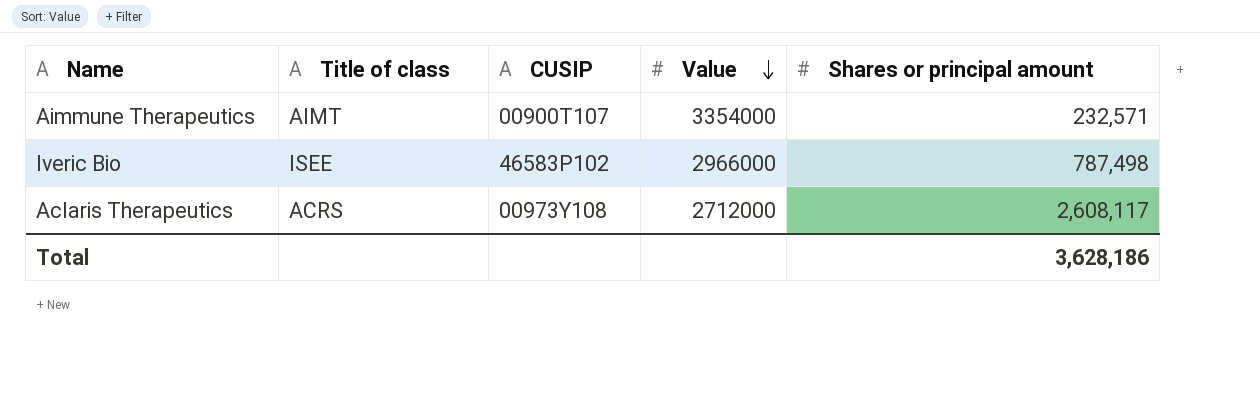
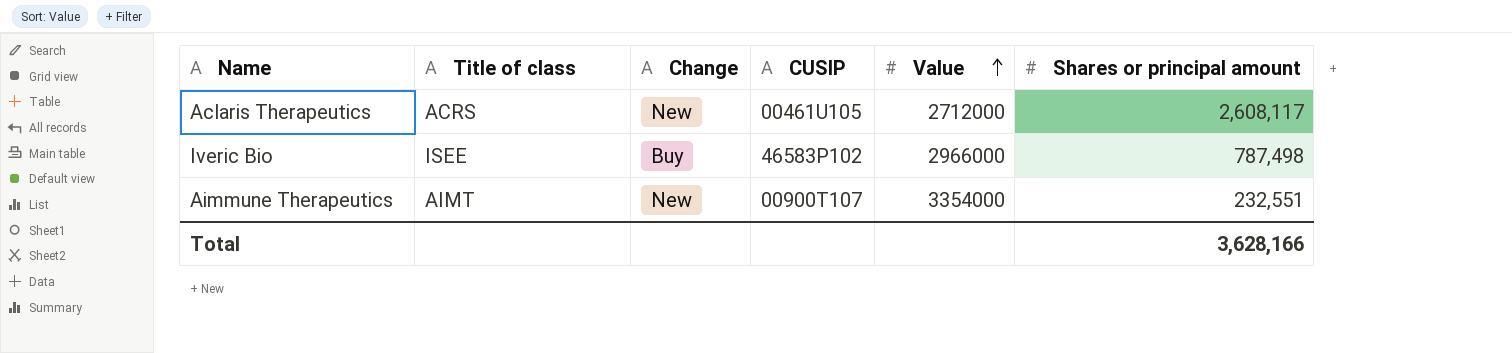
row order: Value descending -> Value ascending
column Change | position: none -> 3
Aclaris Therapeutics | CUSIP: 00973Y108 -> 00461U105
Aimmune Therapeutics | Shares or principal amount: 232,571 -> 232,551
Total | Shares or principal amount: 3,628,186 -> 3,628,166

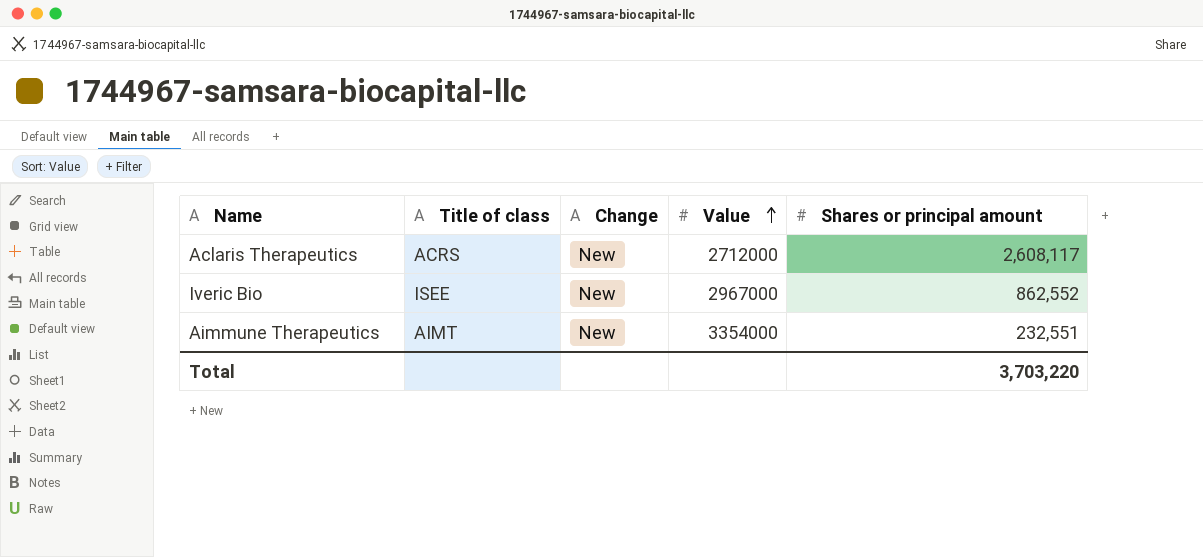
column CUSIP | position: 4 -> none
Iveric Bio | Change: Buy -> New
Iveric Bio | Value: 2966000 -> 2967000
Iveric Bio | Shares or principal amount: 787,498 -> 862,552
Total | Shares or principal amount: 3,628,166 -> 3,703,220

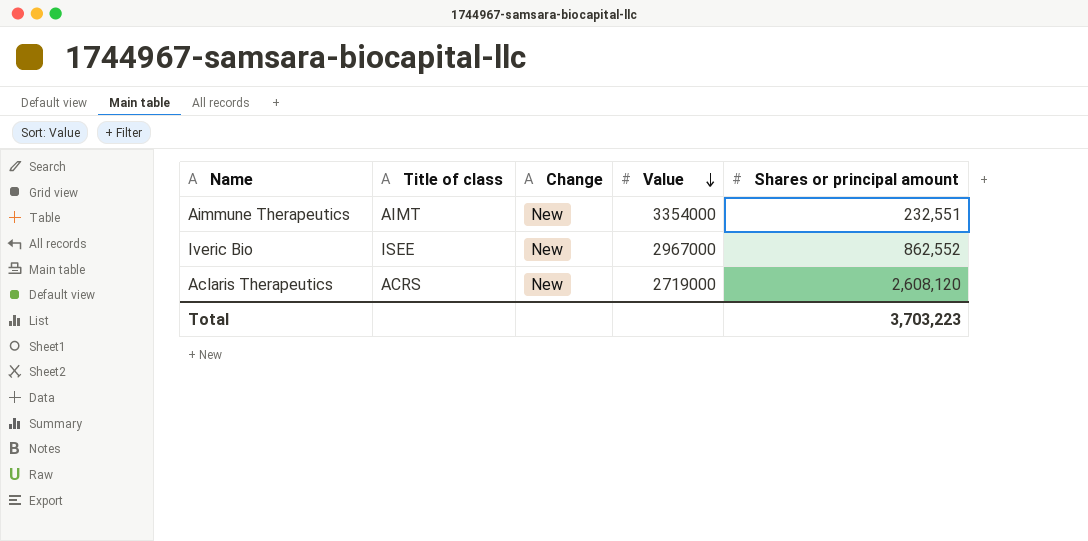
row order: Value ascending -> Value descending
Aclaris Therapeutics | Value: 2712000 -> 2719000
Aclaris Therapeutics | Shares or principal amount: 2,608,117 -> 2,608,120
Total | Shares or principal amount: 3,703,220 -> 3,703,223

